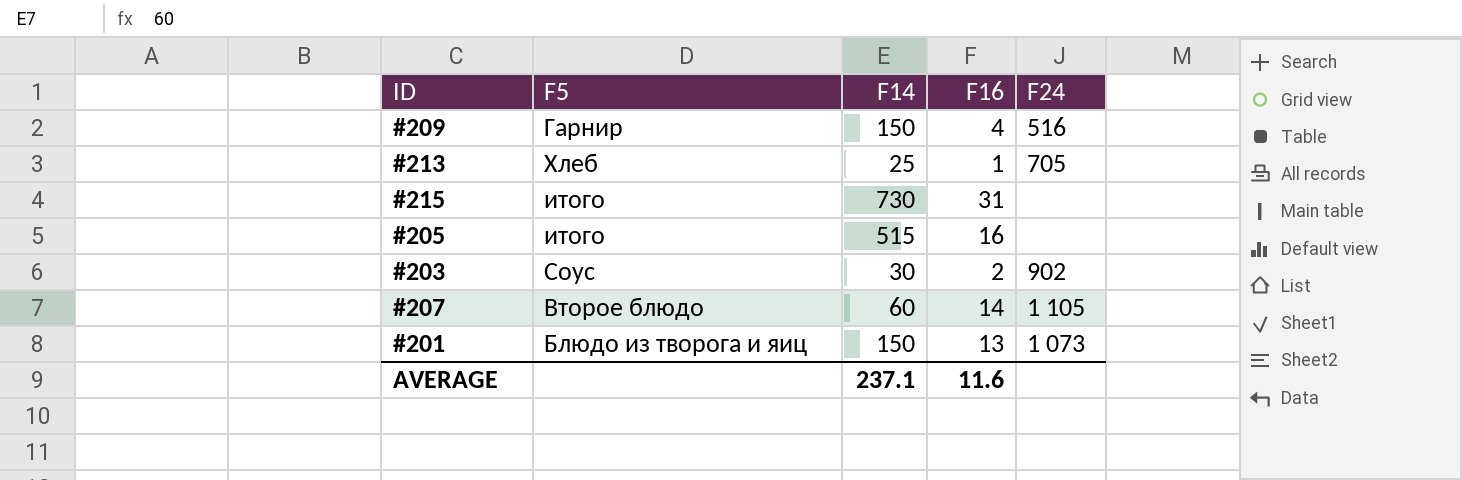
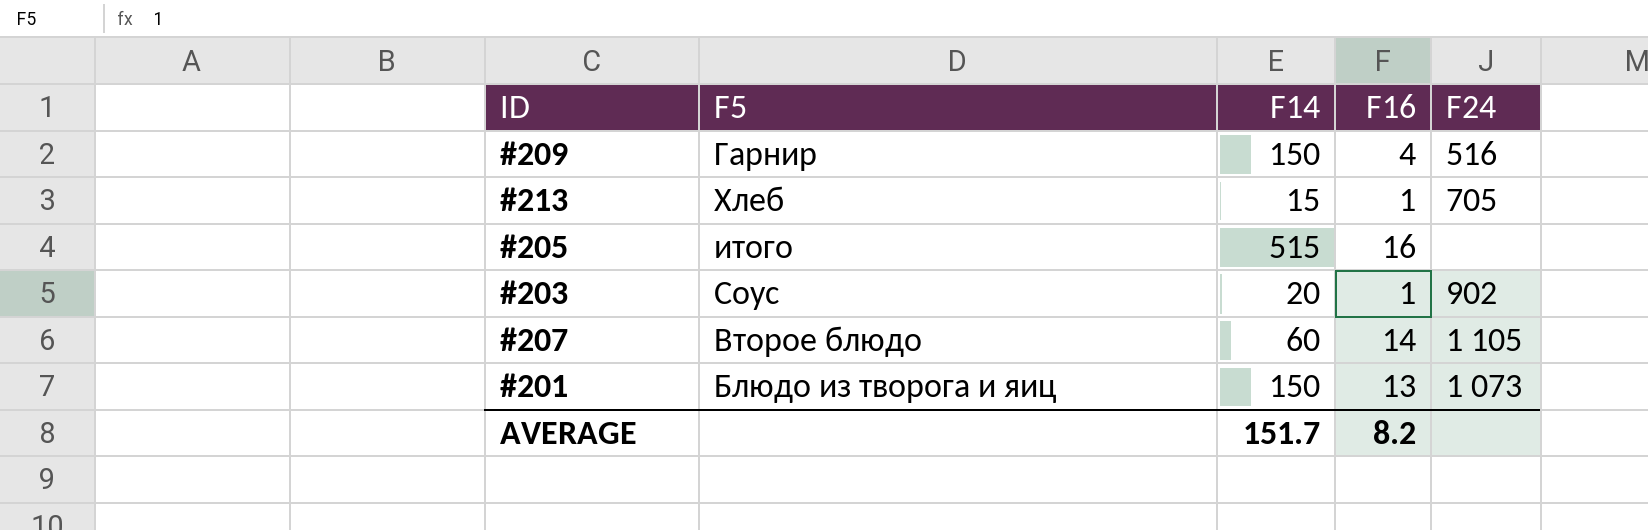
row #215: итого | 730 | 31 | none -> none
#213 | F14: 25 -> 15
#203 | F14: 30 -> 20
#203 | F16: 2 -> 1
AVERAGE | F14: 237.1 -> 151.7
AVERAGE | F16: 11.6 -> 8.2

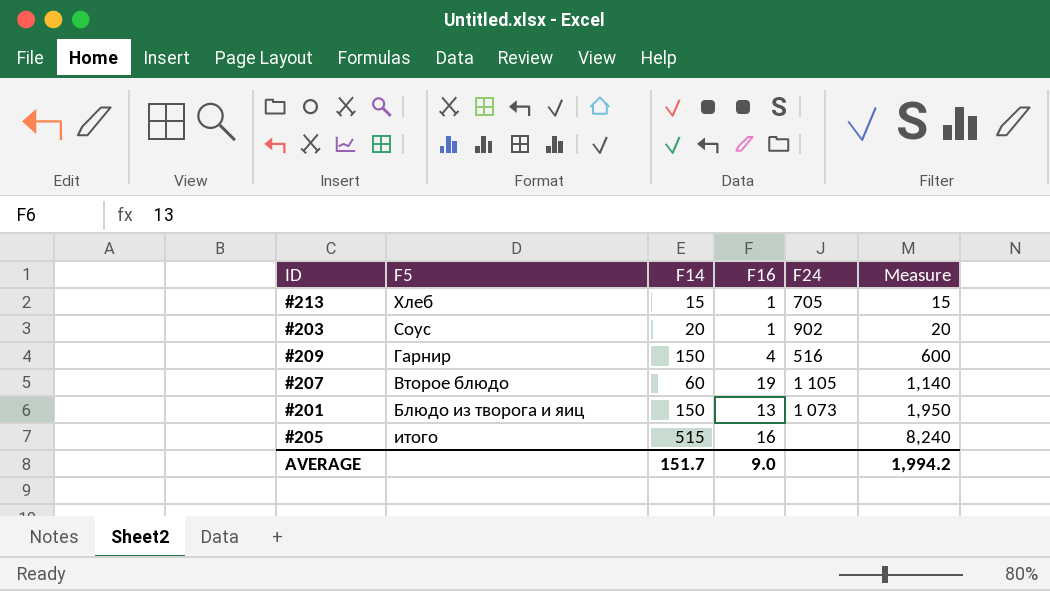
row order: none -> Measure ascending
column Measure | formula: none -> [F14] * [F16]
#207 | F16: 14 -> 19
AVERAGE | F16: 8.2 -> 9.0

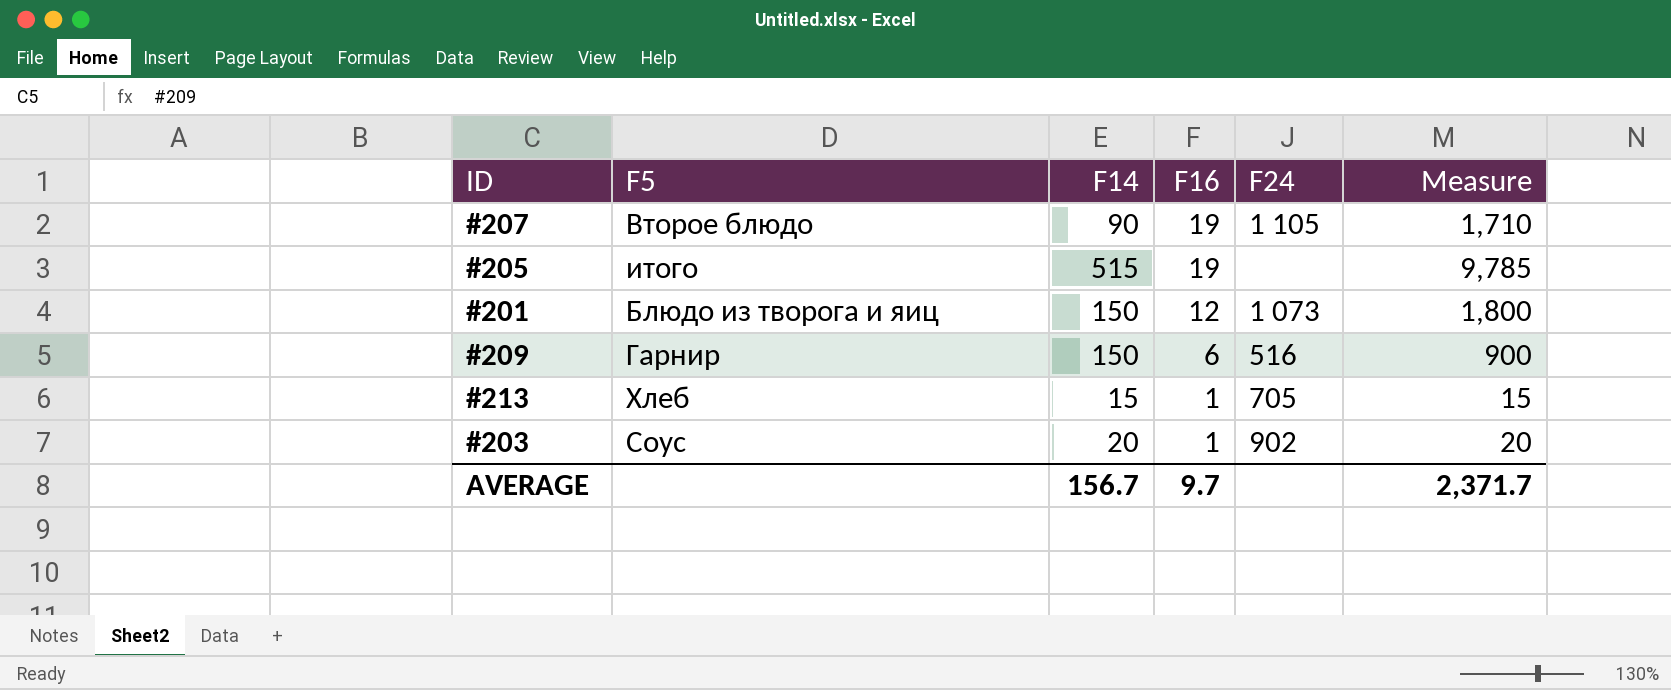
row order: Measure ascending -> F16 descending
#207 | F14: 60 -> 90
#207 | Measure: 1,140 -> 1,710
#205 | F16: 16 -> 19
#205 | Measure: 8,240 -> 9,785
#201 | F16: 13 -> 12
#201 | Measure: 1,950 -> 1,800
#209 | F16: 4 -> 6
#209 | Measure: 600 -> 900
AVERAGE | F14: 151.7 -> 156.7
AVERAGE | F16: 9.0 -> 9.7
AVERAGE | Measure: 1,994.2 -> 2,371.7

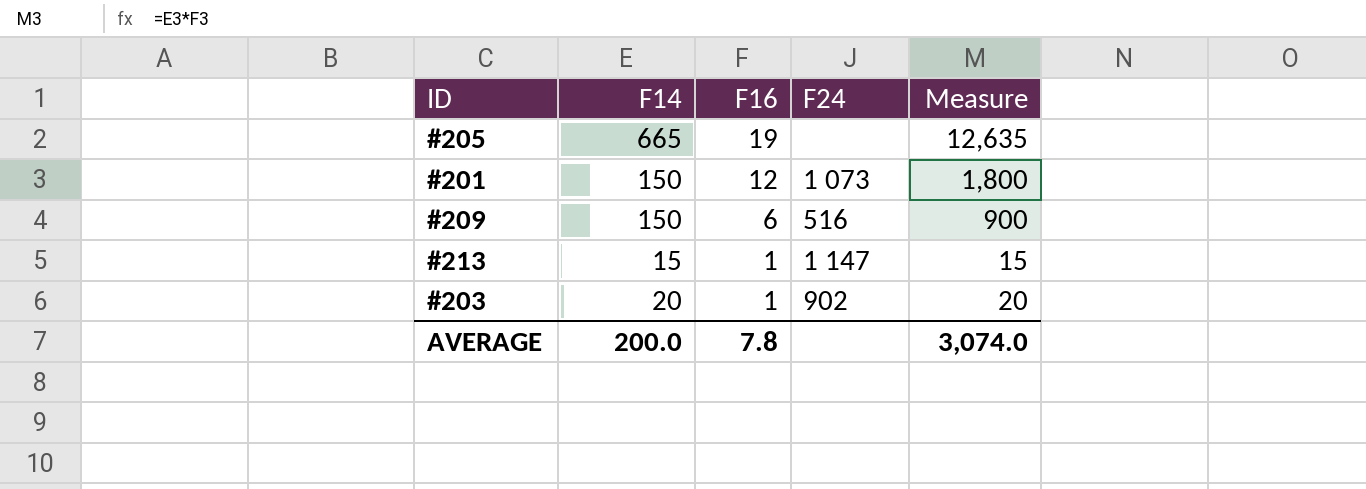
column F5 | position: 2 -> none
row #207: Второе блюдо | 90 | 19 | 1 105 | 1,710 -> none
#205 | F14: 515 -> 665
#205 | Measure: 9,785 -> 12,635
#213 | F24: 705 -> 1 147
AVERAGE | F14: 156.7 -> 200.0
AVERAGE | F16: 9.7 -> 7.8
AVERAGE | Measure: 2,371.7 -> 3,074.0

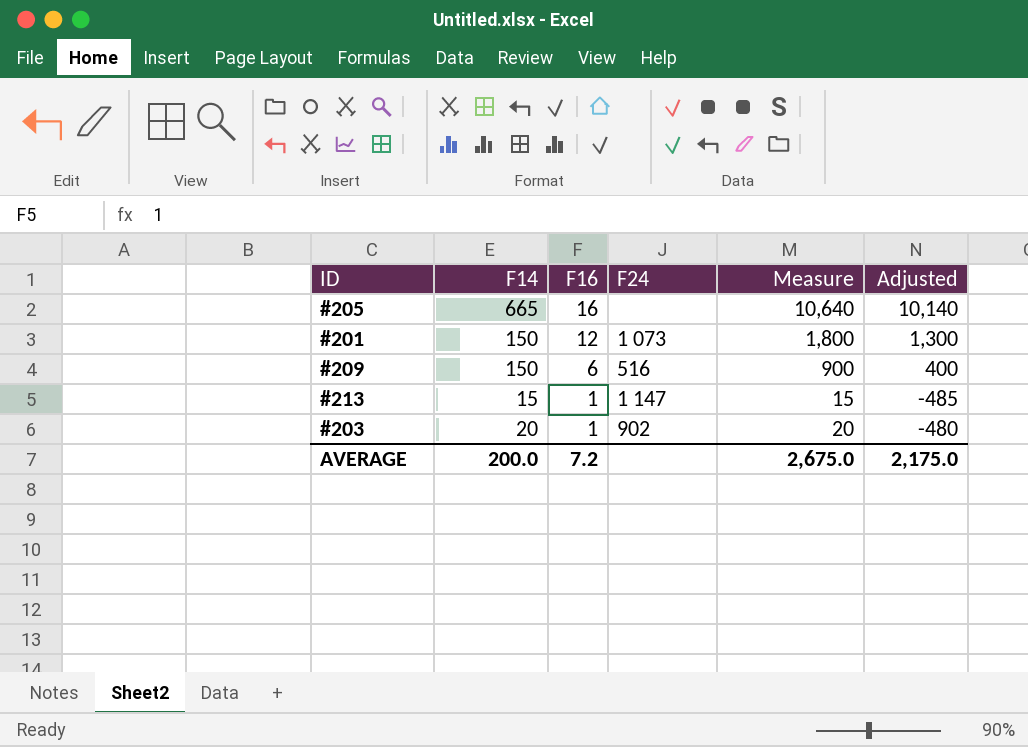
column Adjusted | formula: none -> [Measure] - 500
#205 | F16: 19 -> 16
#205 | Measure: 12,635 -> 10,640
AVERAGE | F16: 7.8 -> 7.2
AVERAGE | Measure: 3,074.0 -> 2,675.0

